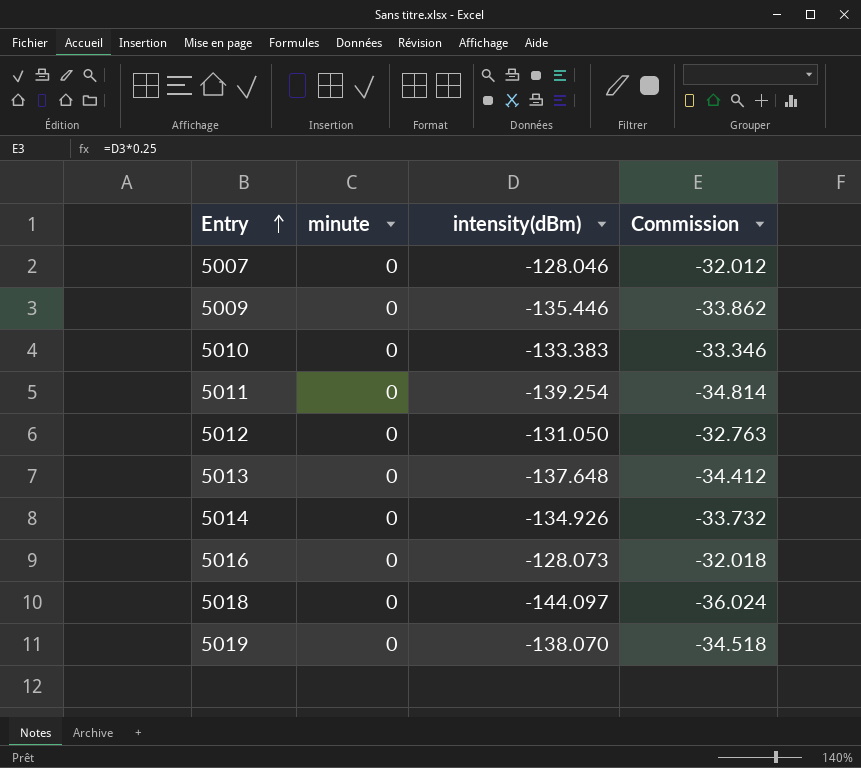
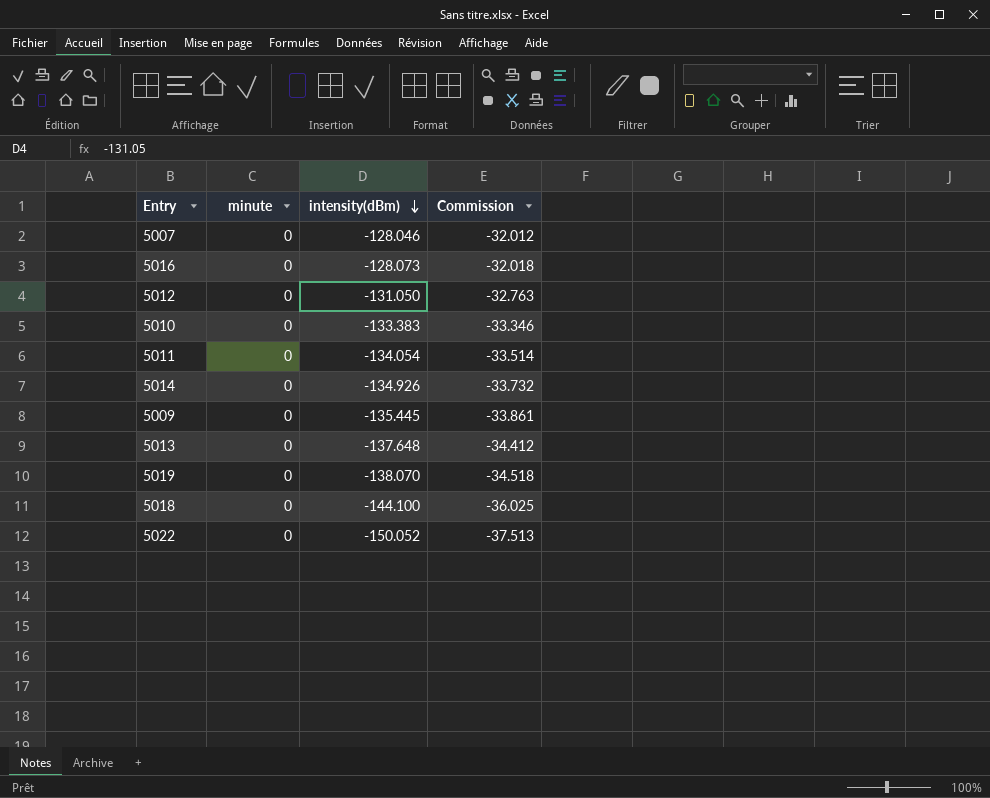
row order: Entry ascending -> intensity(dBm) descending
5011 | intensity(dBm): -139.254 -> -134.054
5011 | Commission: -34.814 -> -33.514
5009 | intensity(dBm): -135.446 -> -135.445
5009 | Commission: -33.862 -> -33.861
5018 | intensity(dBm): -144.097 -> -144.100
5018 | Commission: -36.024 -> -36.025
row 5022: none -> 0 | -150.052 | -37.513

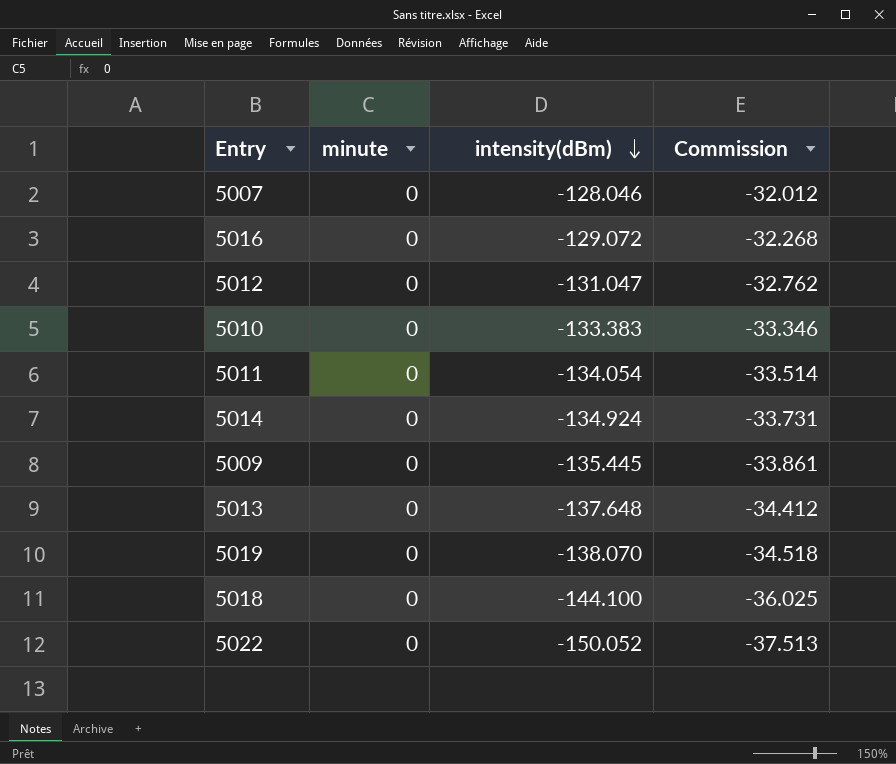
5016 | intensity(dBm): -128.073 -> -129.072
5016 | Commission: -32.018 -> -32.268
5012 | intensity(dBm): -131.050 -> -131.047
5012 | Commission: -32.763 -> -32.762
5014 | intensity(dBm): -134.926 -> -134.924
5014 | Commission: -33.732 -> -33.731

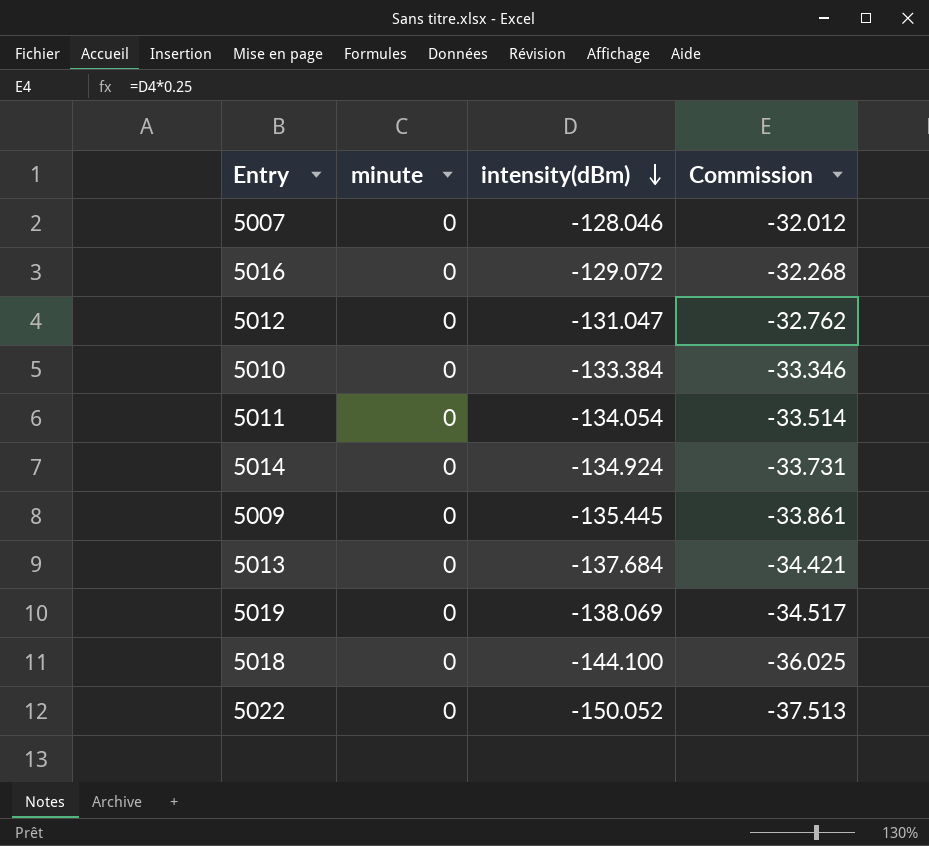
5010 | intensity(dBm): -133.383 -> -133.384
5013 | intensity(dBm): -137.648 -> -137.684
5013 | Commission: -34.412 -> -34.421
5019 | intensity(dBm): -138.070 -> -138.069
5019 | Commission: -34.518 -> -34.517

